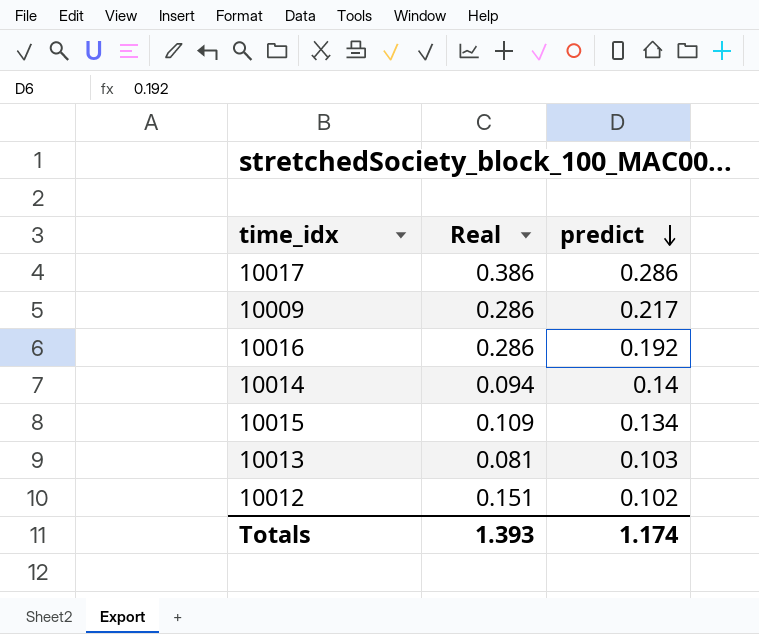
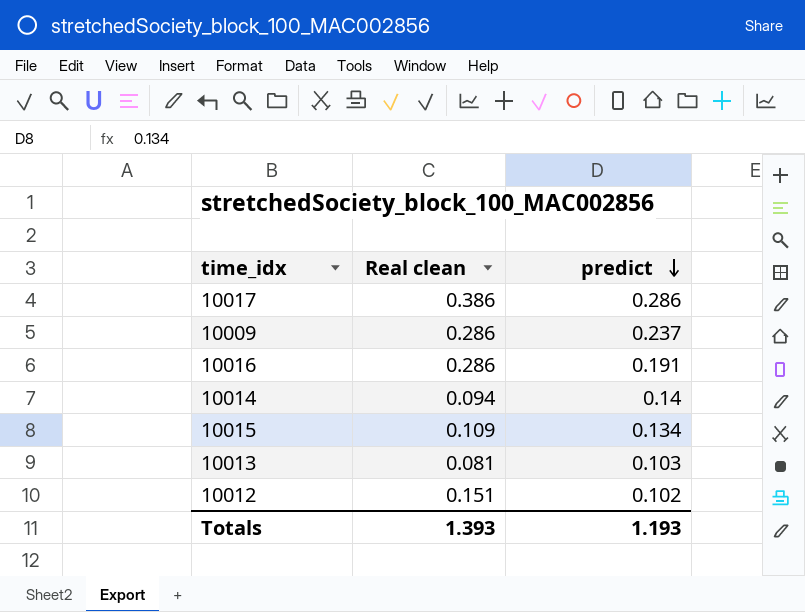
column name: Real -> Real clean
10009 | predict: 0.217 -> 0.237
10016 | predict: 0.192 -> 0.191
Totals | predict: 1.174 -> 1.193

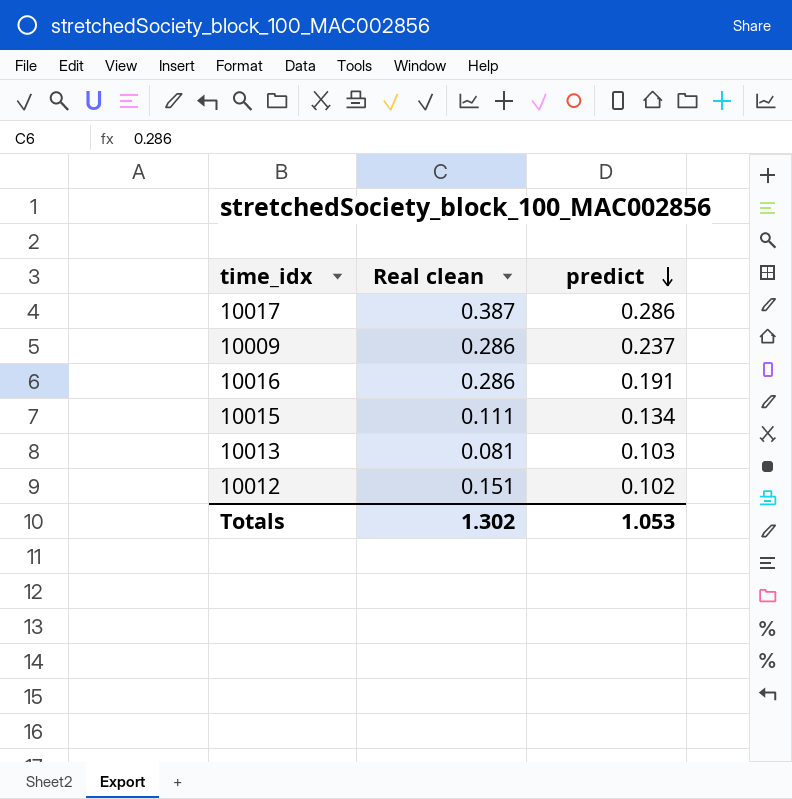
row 10014: 0.094 | 0.14 -> none
10017 | Real clean: 0.386 -> 0.387
10015 | Real clean: 0.109 -> 0.111
Totals | Real clean: 1.393 -> 1.302
Totals | predict: 1.193 -> 1.053

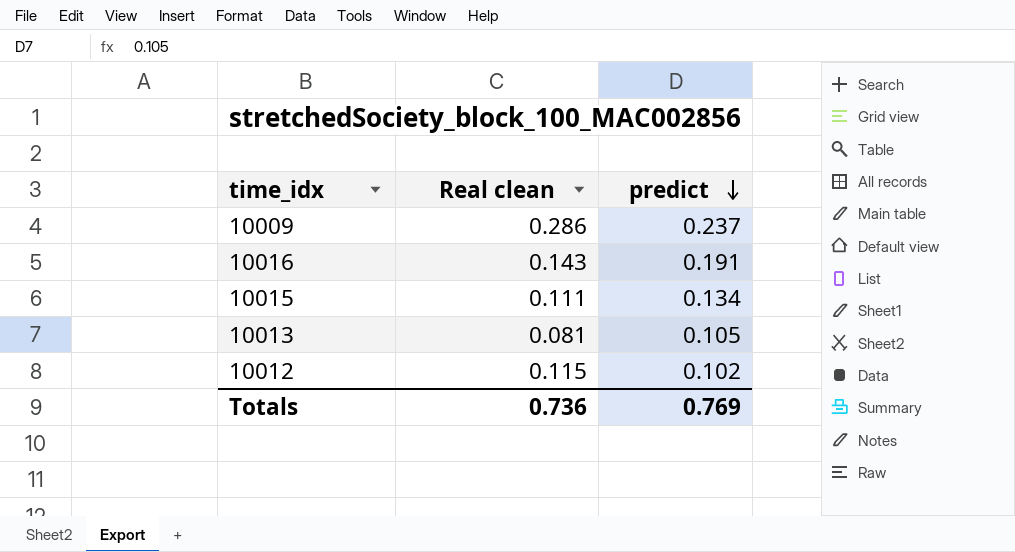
row 10017: 0.387 | 0.286 -> none
10016 | Real clean: 0.286 -> 0.143
10013 | predict: 0.103 -> 0.105
10012 | Real clean: 0.151 -> 0.115
Totals | Real clean: 1.302 -> 0.736
Totals | predict: 1.053 -> 0.769

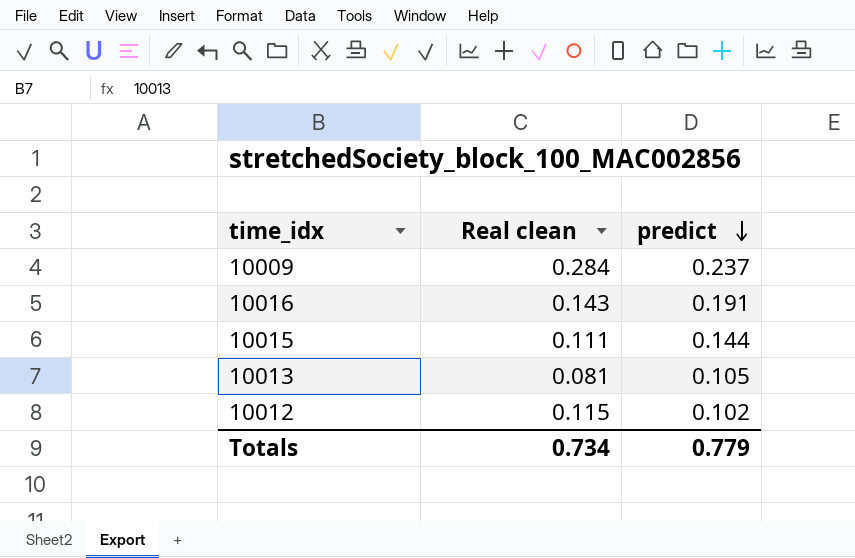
10009 | Real clean: 0.286 -> 0.284
10015 | predict: 0.134 -> 0.144
Totals | Real clean: 0.736 -> 0.734
Totals | predict: 0.769 -> 0.779

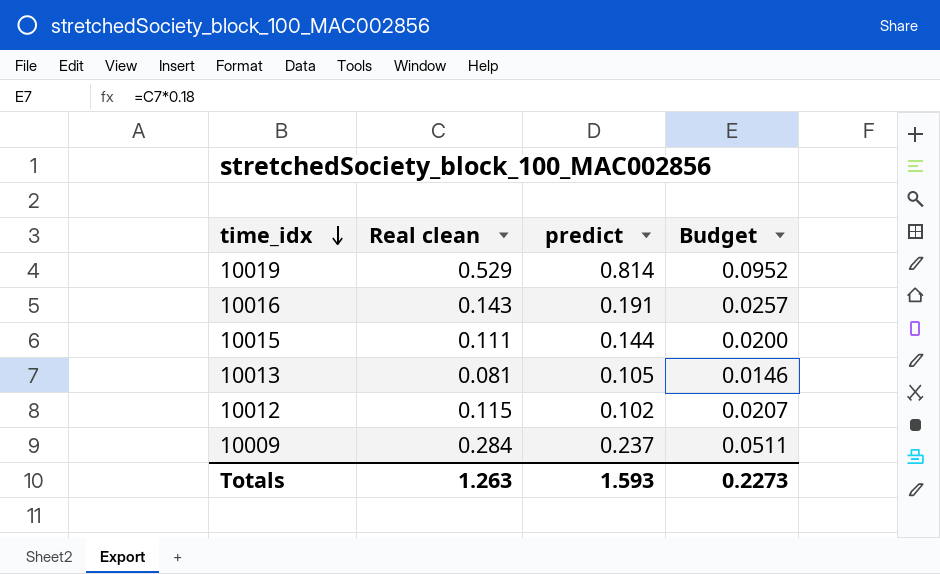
row order: predict descending -> time_idx descending
column Budget | formula: none -> [Real clean] * 0.18
row 10019: none -> 0.529 | 0.814 | 0.0952
Totals | Real clean: 0.734 -> 1.263
Totals | predict: 0.779 -> 1.593

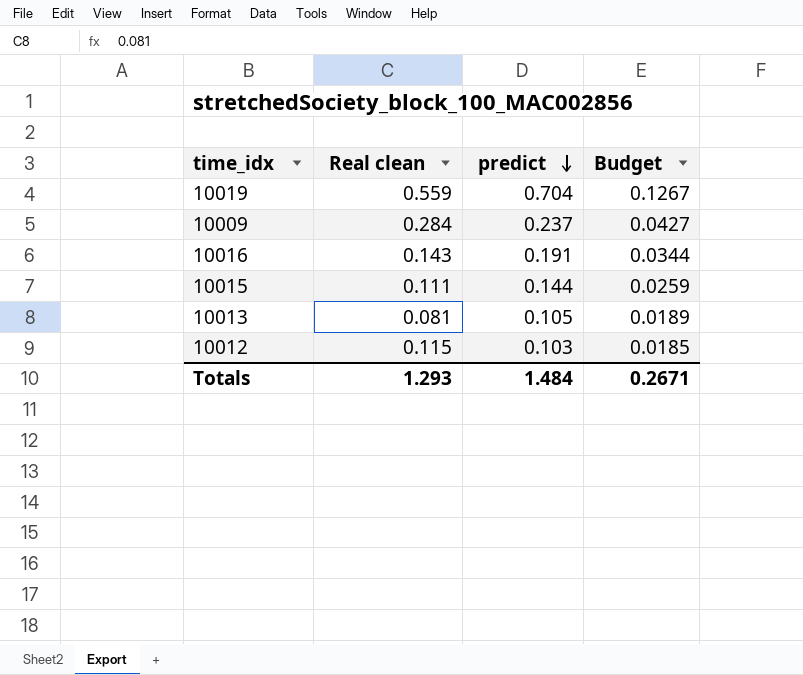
row order: time_idx descending -> predict descending
column Budget | formula: [Real clean] * 0.18 -> [predict] * 0.18
10019 | Real clean: 0.529 -> 0.559
10019 | predict: 0.814 -> 0.704
10012 | predict: 0.102 -> 0.103
Totals | Real clean: 1.263 -> 1.293
Totals | predict: 1.593 -> 1.484
Totals | Budget: 0.2273 -> 0.2671

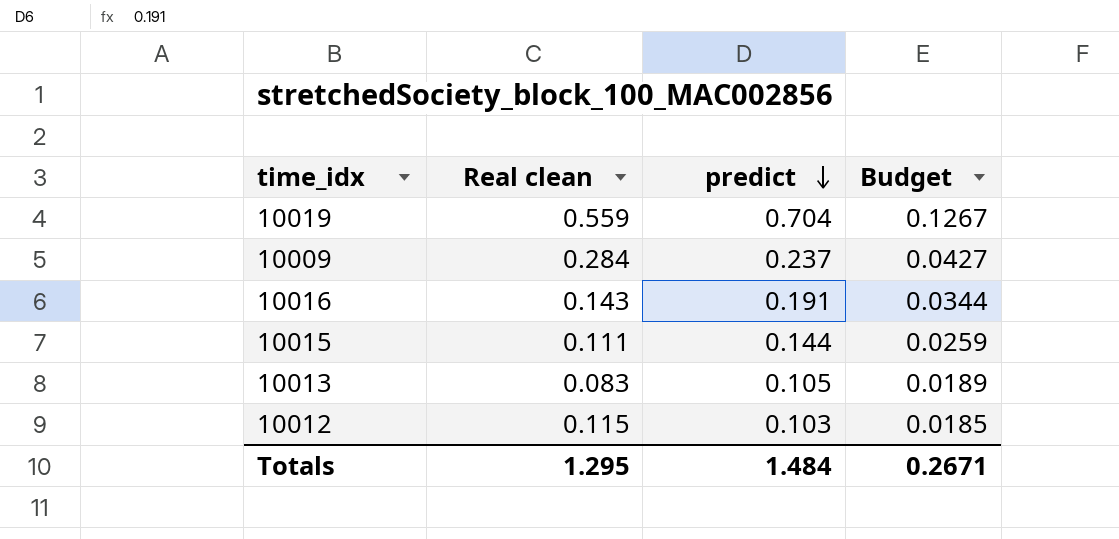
10013 | Real clean: 0.081 -> 0.083
Totals | Real clean: 1.293 -> 1.295

